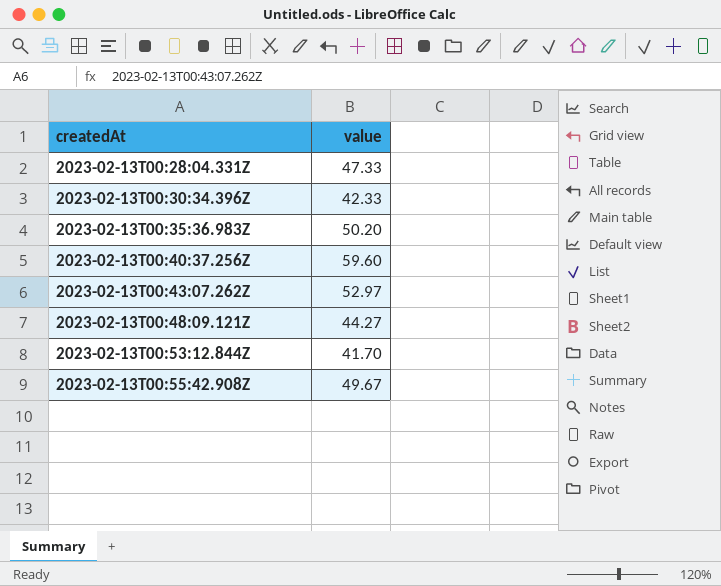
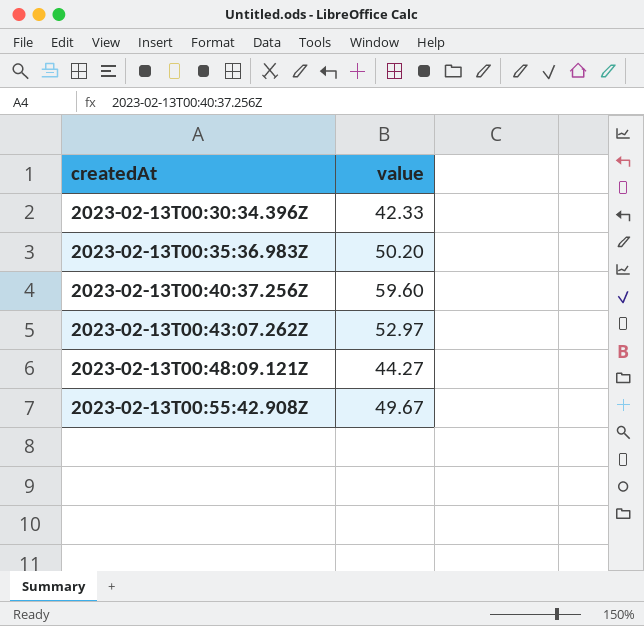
row 2023-02-13T00:28:04.331Z: 47.33 -> none
row 2023-02-13T00:53:12.844Z: 41.70 -> none

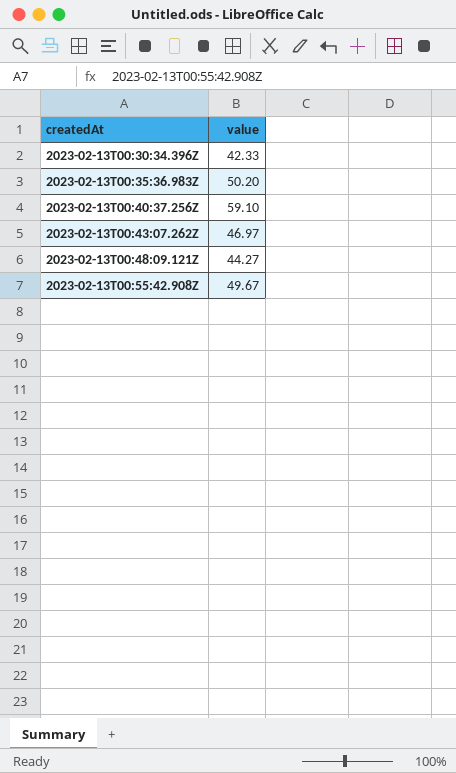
2023-02-13T00:40:37.256Z | value: 59.60 -> 59.10
2023-02-13T00:43:07.262Z | value: 52.97 -> 46.97

